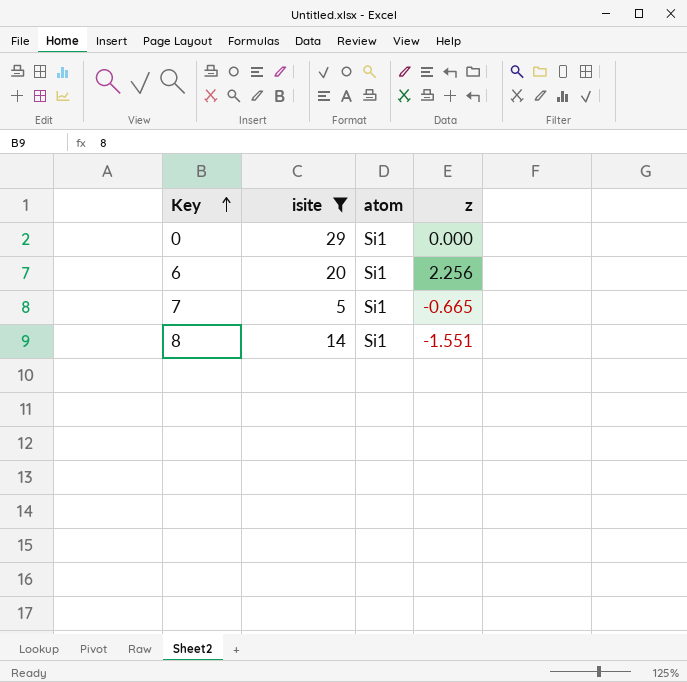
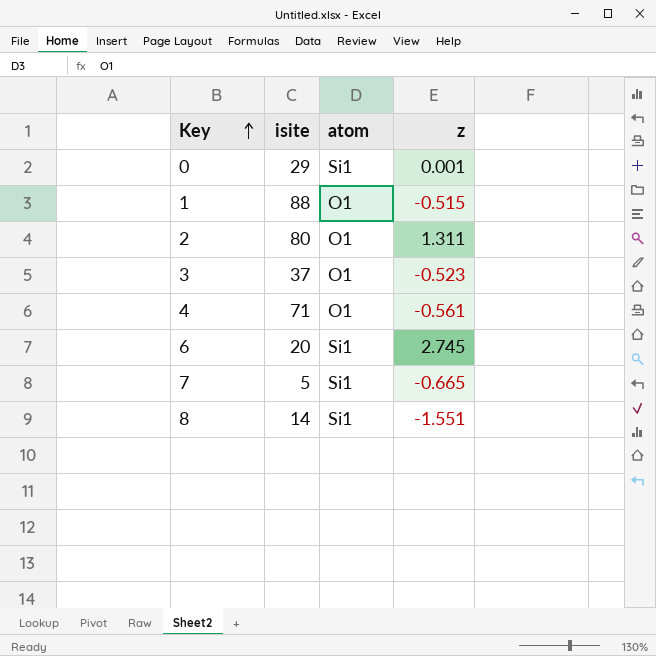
filter: isite <= 29 -> none
0 | z: 0.000 -> 0.001
6 | z: 2.256 -> 2.745

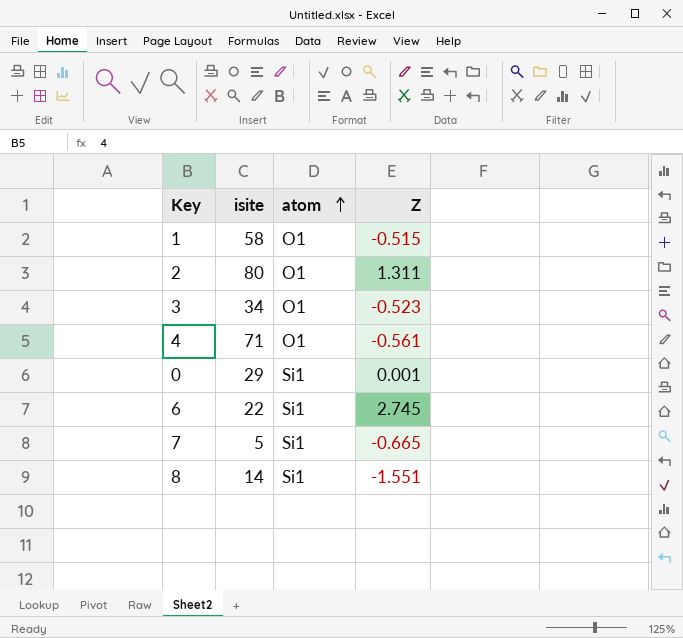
row order: Key ascending -> atom ascending
column name: z -> Z
1 | isite: 88 -> 58
3 | isite: 37 -> 34
6 | isite: 20 -> 22

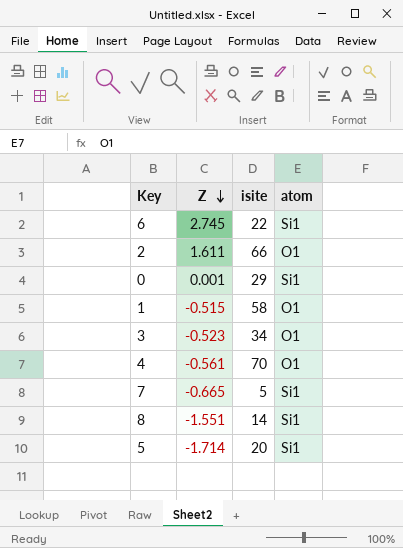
row order: atom ascending -> Z descending
column Z | position: 4 -> 2
2 | Z: 1.311 -> 1.611
2 | isite: 80 -> 66
4 | isite: 71 -> 70
row 5: none -> -1.714 | 20 | Si1

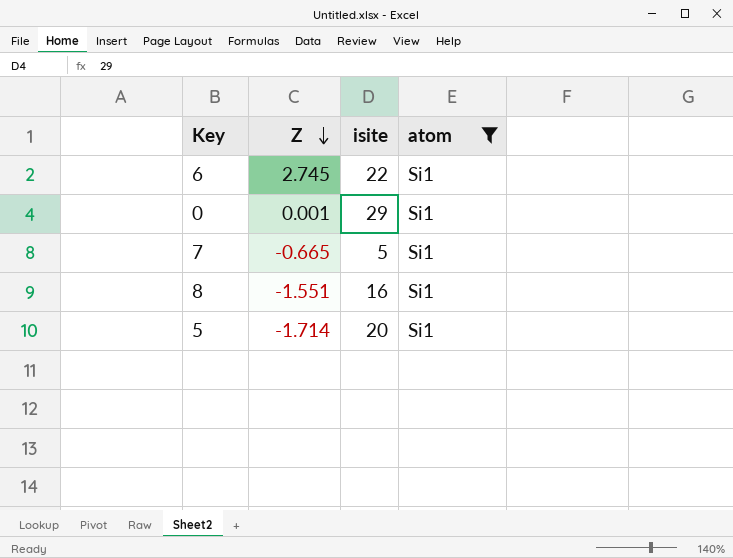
filter: none -> atom = Si1
8 | isite: 14 -> 16

